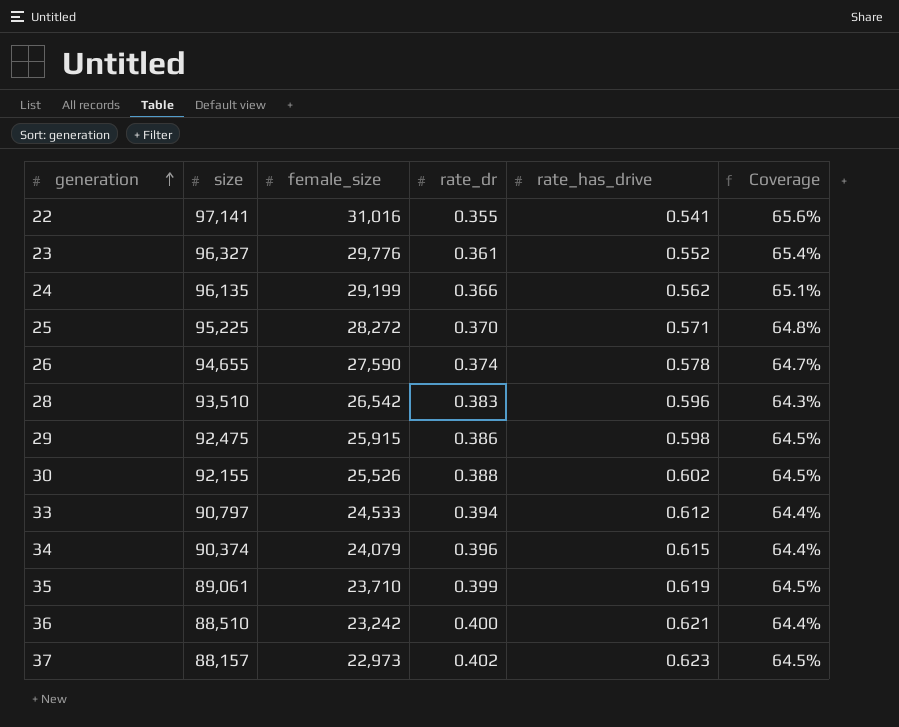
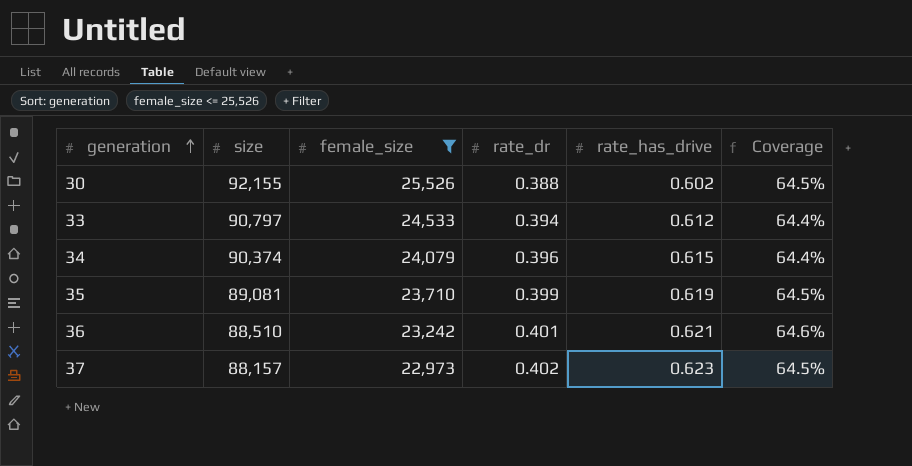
filter: none -> female_size <= 25,526
35 | size: 89,061 -> 89,081
36 | rate_dr: 0.400 -> 0.401
36 | Coverage: 64.4% -> 64.6%

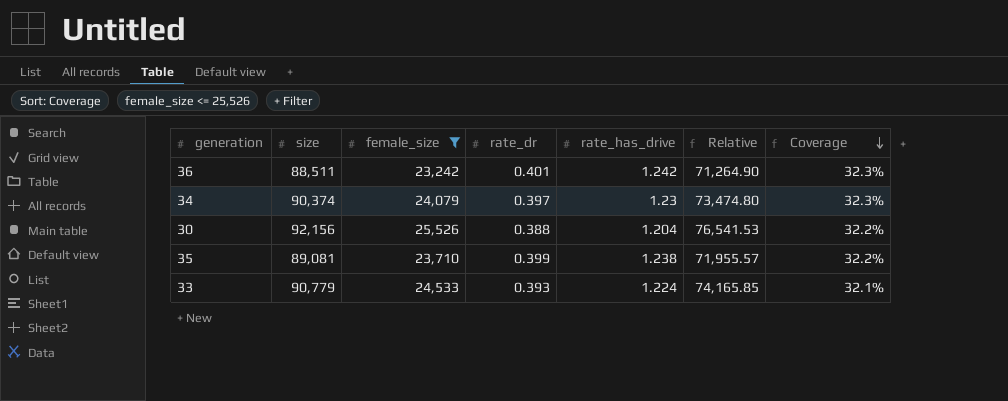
row order: generation ascending -> Coverage descending
column Relative | formula: none -> [size] / [rate_has_drive]
row 37: 88,157 | 22,973 | 0.402 | 0.623 | 64.5% -> none
36 | size: 88,510 -> 88,511
36 | rate_has_drive: 0.621 -> 1.242
36 | Coverage: 64.6% -> 32.3%
34 | rate_dr: 0.396 -> 0.397
34 | rate_has_drive: 0.615 -> 1.23
34 | Coverage: 64.4% -> 32.3%
30 | size: 92,155 -> 92,156
30 | rate_has_drive: 0.602 -> 1.204
30 | Coverage: 64.5% -> 32.2%
35 | rate_has_drive: 0.619 -> 1.238
35 | Coverage: 64.5% -> 32.2%
33 | size: 90,797 -> 90,779
33 | rate_dr: 0.394 -> 0.393
33 | rate_has_drive: 0.612 -> 1.224
33 | Coverage: 64.4% -> 32.1%

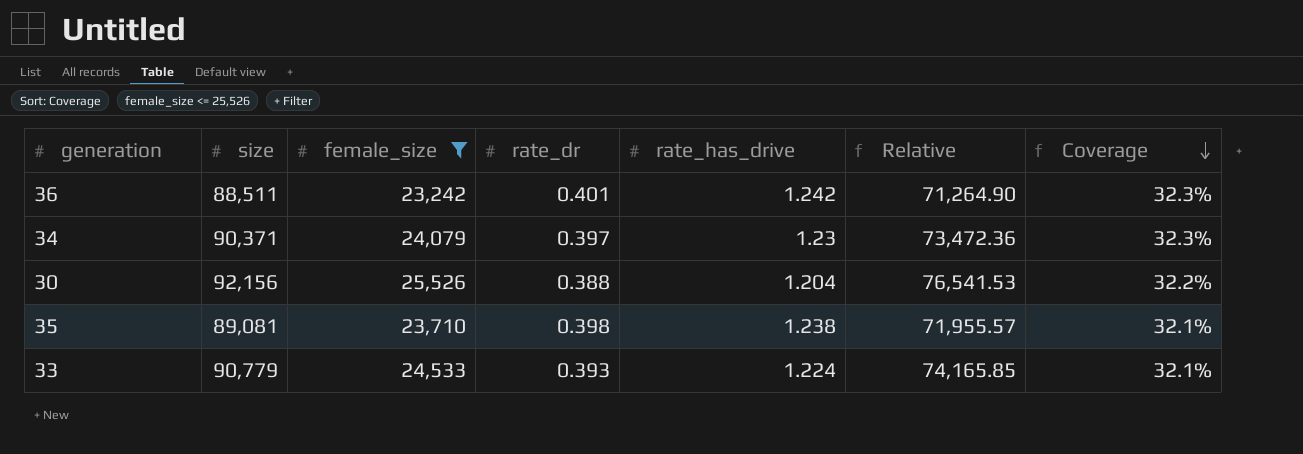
34 | size: 90,374 -> 90,371
34 | Relative: 73,474.80 -> 73,472.36
35 | rate_dr: 0.399 -> 0.398
35 | Coverage: 32.2% -> 32.1%

